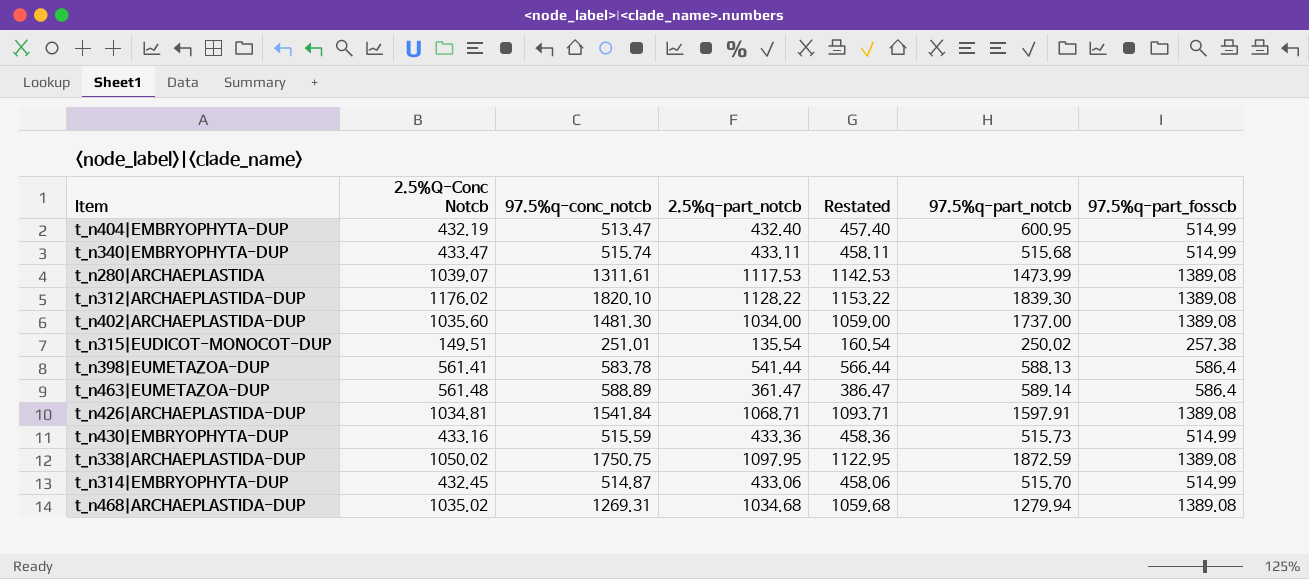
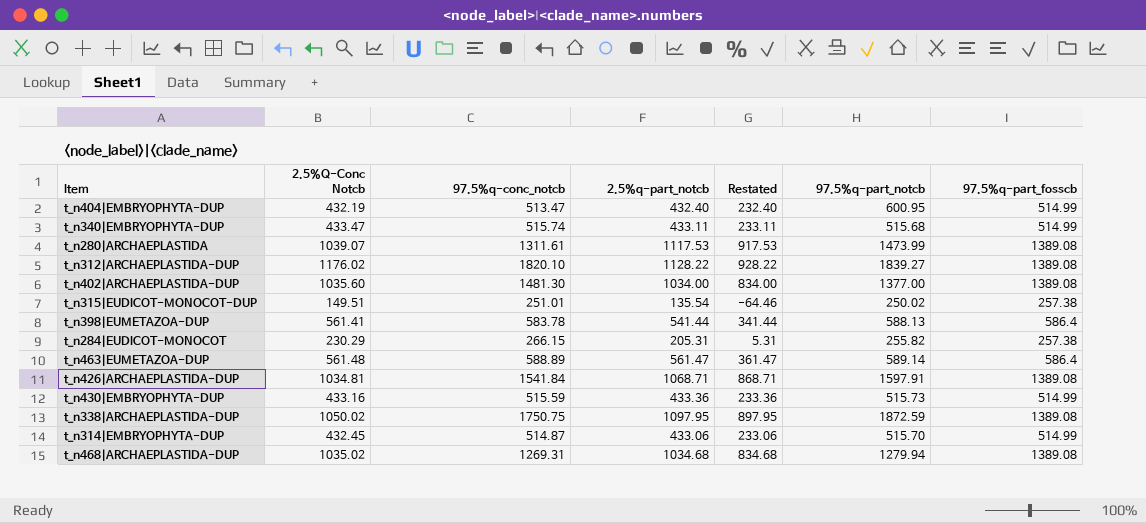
column Restated | formula: [2.5%q-part_notcb] + 25 -> [2.5%q-part_notcb] - 200
t_n312|ARCHAEPLASTIDA-DUP | 97.5%q-part_notcb: 1839.30 -> 1839.27
t_n402|ARCHAEPLASTIDA-DUP | 97.5%q-part_notcb: 1737.00 -> 1377.00
row t_n284|EUDICOT-MONOCOT: none -> 230.29 | 266.15 | 205.31 | 5.31 | 255.82 | 257.38
t_n463|EUMETAZOA-DUP | 2.5%q-part_notcb: 361.47 -> 561.47

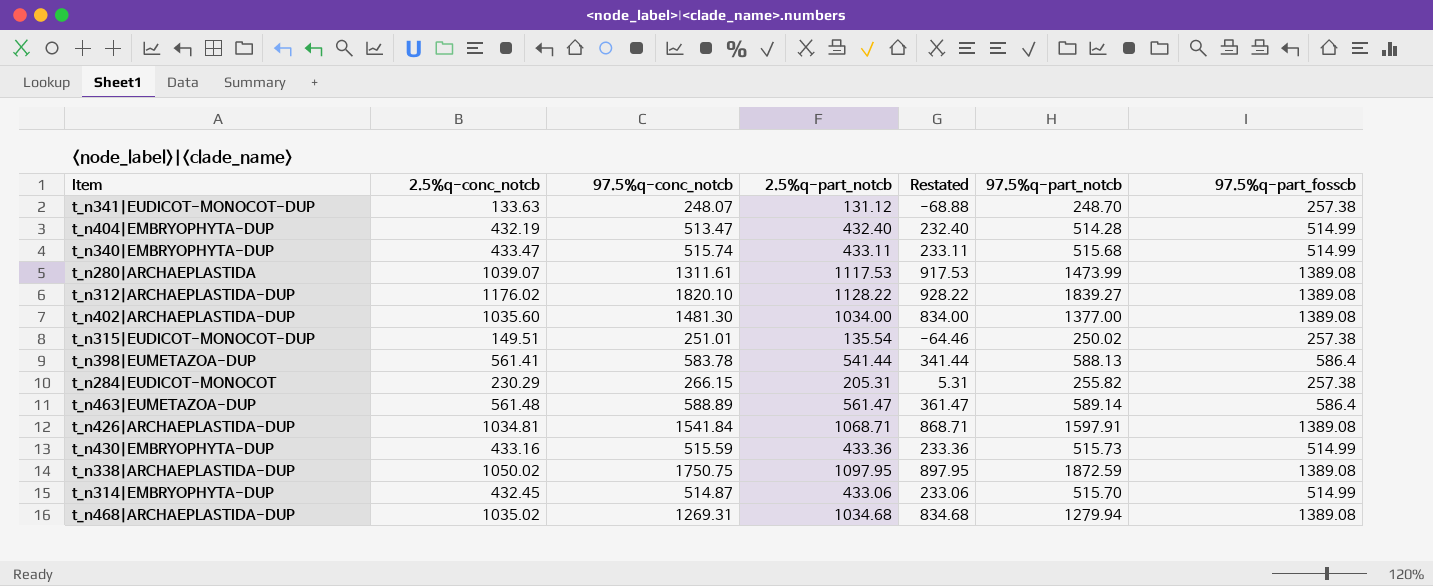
column name: 2.5%Q-Conc Notcb -> 2.5%q-conc_notcb
row t_n341|EUDICOT-MONOCOT-DUP: none -> 133.63 | 248.07 | 131.12 | -68.88 | 248.70 | 257.38
t_n404|EMBRYOPHYTA-DUP | 97.5%q-part_notcb: 600.95 -> 514.28

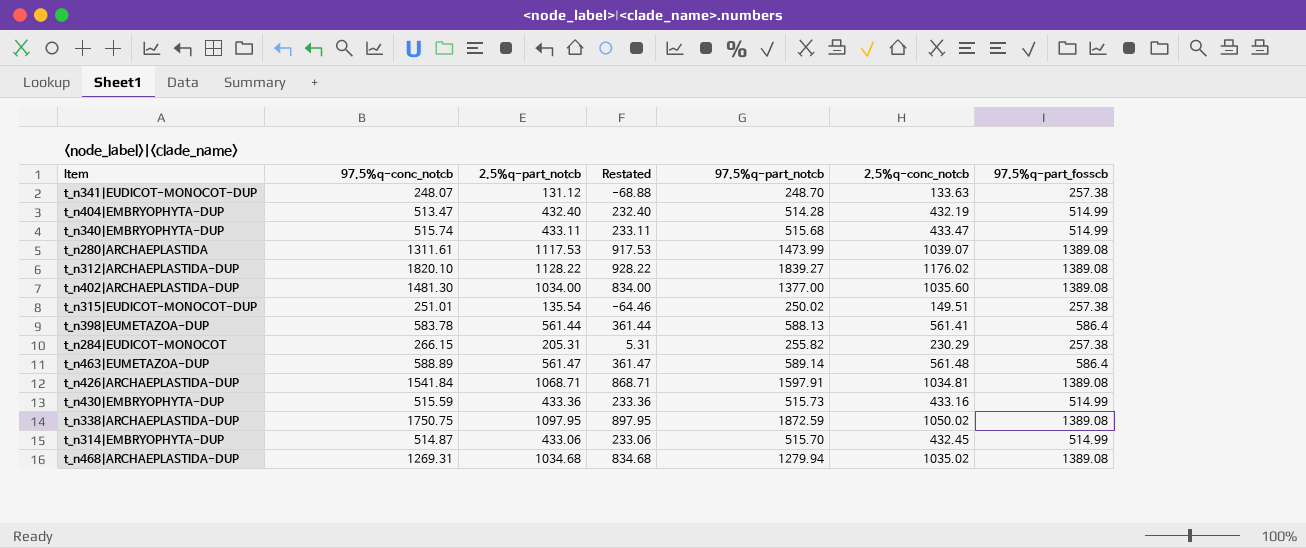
column 2.5%q-conc_notcb | position: 2 -> 6
t_n398|EUMETAZOA-DUP | 2.5%q-part_notcb: 541.44 -> 561.44
t_n398|EUMETAZOA-DUP | Restated: 341.44 -> 361.44

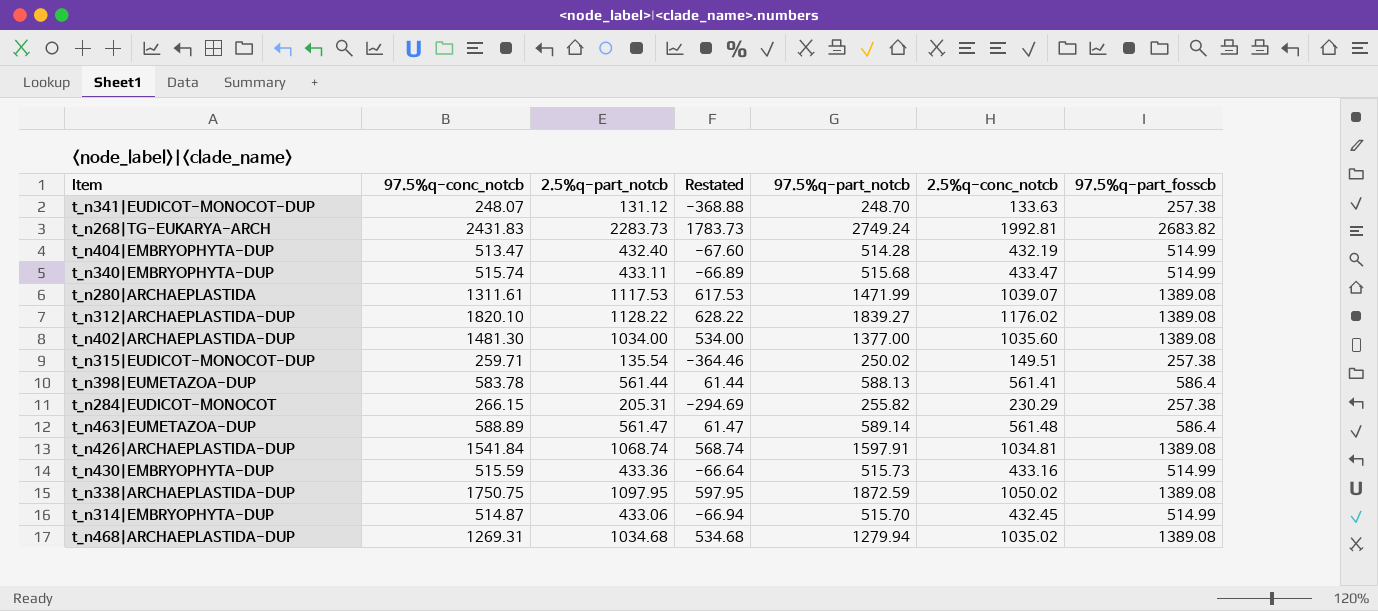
column Restated | formula: [2.5%q-part_notcb] - 200 -> [2.5%q-part_notcb] - 500
row t_n268|TG-EUKARYA-ARCH: none -> 2431.83 | 2283.73 | 1783.73 | 2749.24 | 1992.81 | 2683.82
t_n280|ARCHAEPLASTIDA | 97.5%q-part_notcb: 1473.99 -> 1471.99
t_n315|EUDICOT-MONOCOT-DUP | 97.5%q-conc_notcb: 251.01 -> 259.71
t_n426|ARCHAEPLASTIDA-DUP | 2.5%q-part_notcb: 1068.71 -> 1068.74

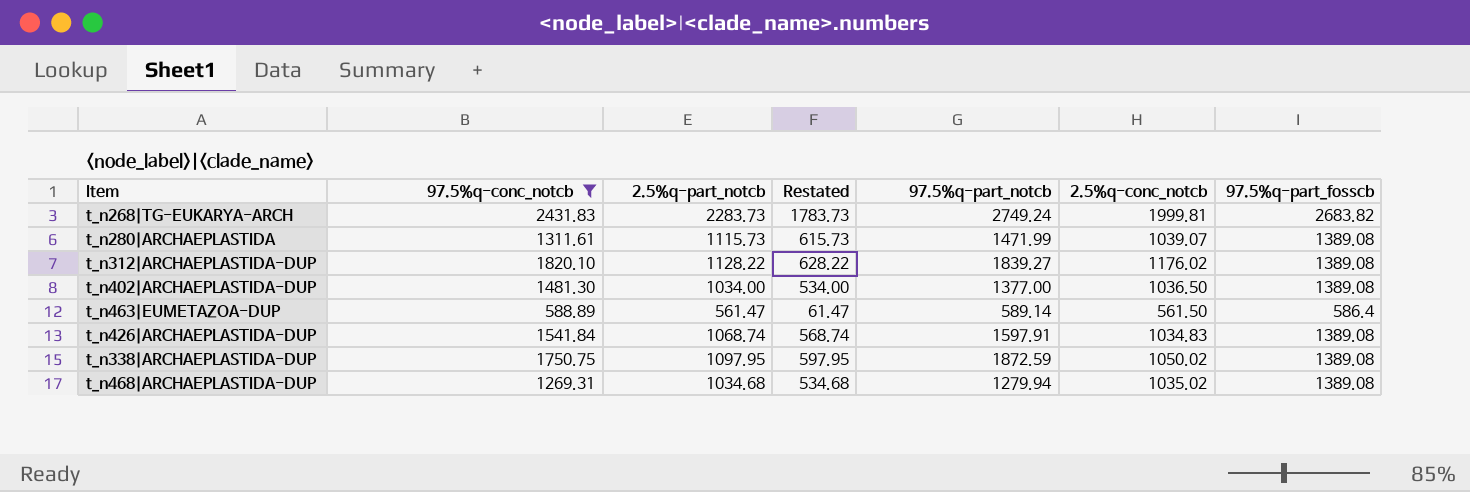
filter: none -> 97.5%q-conc_notcb >= 588.89
t_n268|TG-EUKARYA-ARCH | 2.5%q-conc_notcb: 1992.81 -> 1999.81
t_n280|ARCHAEPLASTIDA | 2.5%q-part_notcb: 1117.53 -> 1115.73
t_n280|ARCHAEPLASTIDA | Restated: 617.53 -> 615.73
t_n402|ARCHAEPLASTIDA-DUP | 2.5%q-conc_notcb: 1035.60 -> 1036.50
t_n463|EUMETAZOA-DUP | 2.5%q-conc_notcb: 561.48 -> 561.50
t_n426|ARCHAEPLASTIDA-DUP | 2.5%q-conc_notcb: 1034.81 -> 1034.83

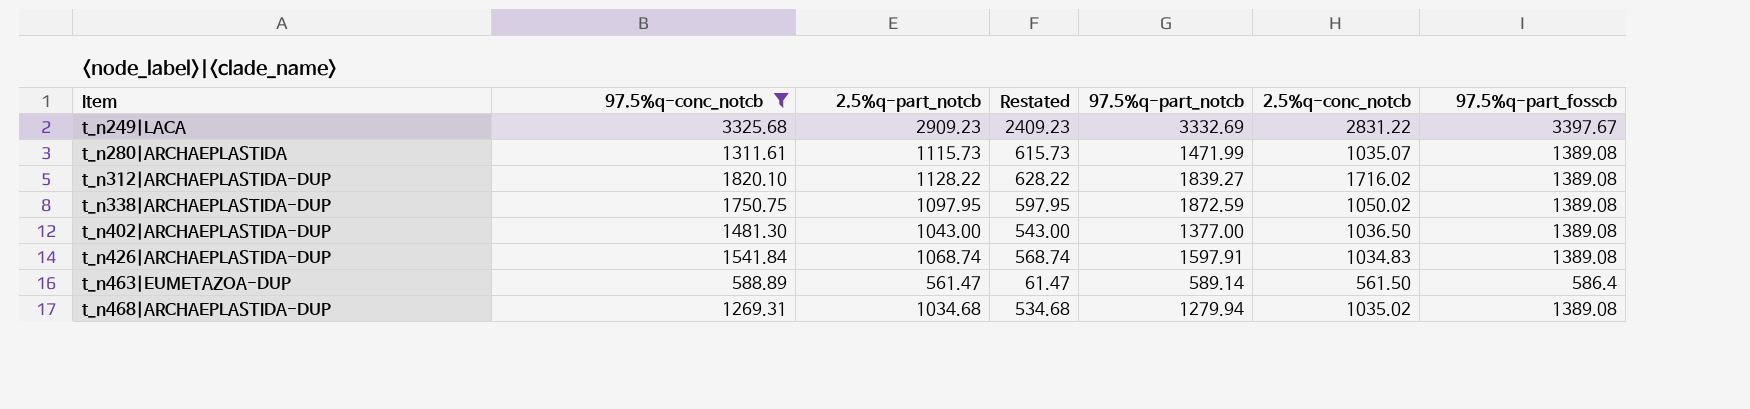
row order: none -> Item ascending
row t_n268|TG-EUKARYA-ARCH: 2431.83 | 2283.73 | 1783.73 | 2749.24 | 1999.81 | 2683.82 -> none
row t_n249|LACA: none -> 3325.68 | 2909.23 | 2409.23 | 3332.69 | 2831.22 | 3397.67
t_n280|ARCHAEPLASTIDA | 2.5%q-conc_notcb: 1039.07 -> 1035.07
t_n312|ARCHAEPLASTIDA-DUP | 2.5%q-conc_notcb: 1176.02 -> 1716.02
t_n402|ARCHAEPLASTIDA-DUP | 2.5%q-part_notcb: 1034.00 -> 1043.00
t_n402|ARCHAEPLASTIDA-DUP | Restated: 534.00 -> 543.00

